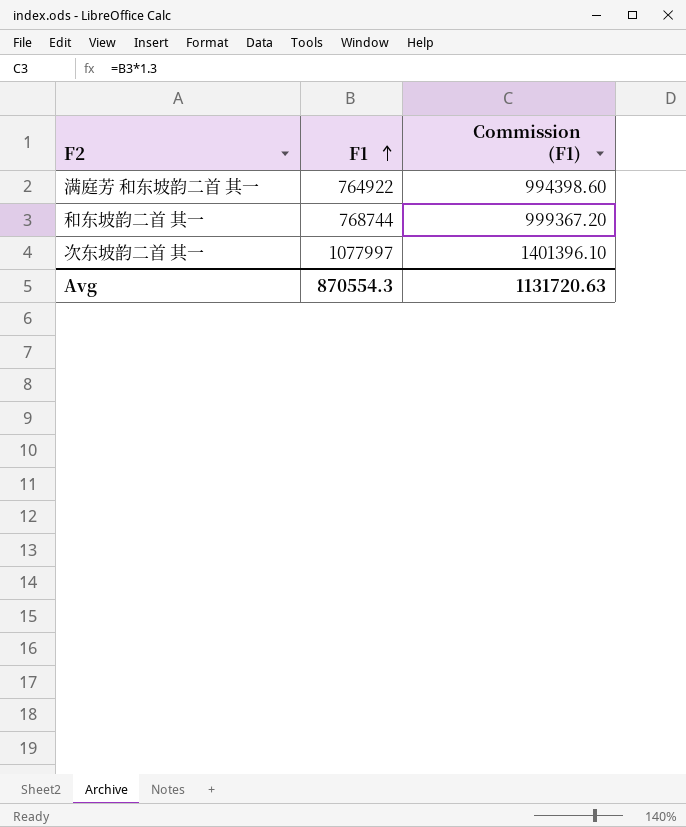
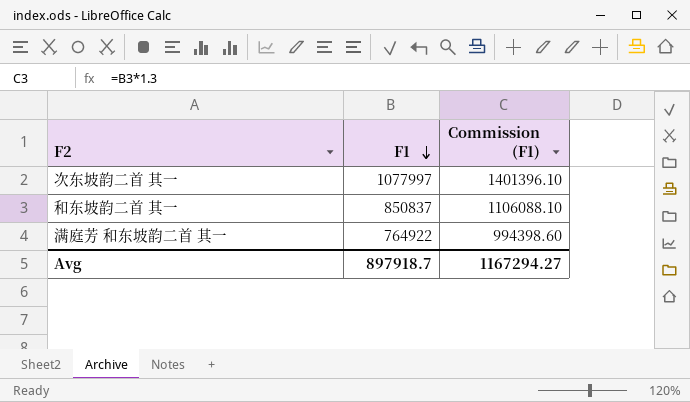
row order: F1 ascending -> F1 descending
和东坡韵二首 其一 | F1: 768744 -> 850837
和东坡韵二首 其一 | Commission (F1): 999367.20 -> 1106088.10
Avg | F1: 870554.3 -> 897918.7
Avg | Commission (F1): 1131720.63 -> 1167294.27

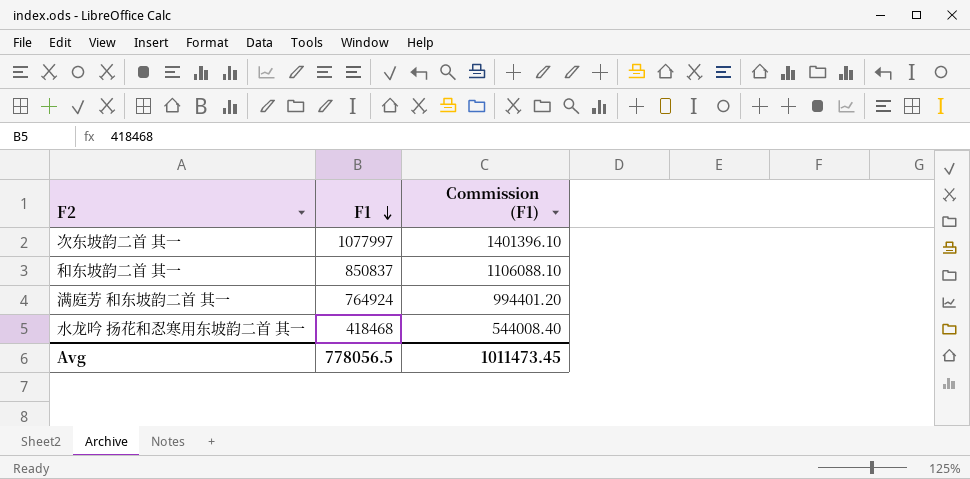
满庭芳 和东坡韵二首 其一 | F1: 764922 -> 764924
满庭芳 和东坡韵二首 其一 | Commission (F1): 994398.60 -> 994401.20
row 水龙吟 扬花和忍寒用东坡韵二首 其一: none -> 418468 | 544008.40
Avg | F1: 897918.7 -> 778056.5
Avg | Commission (F1): 1167294.27 -> 1011473.45

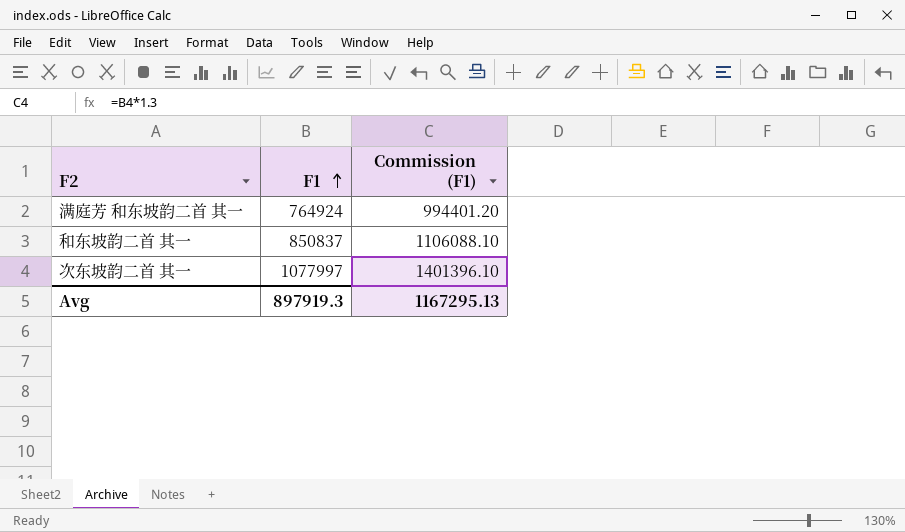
row order: F1 descending -> F1 ascending
row 水龙吟 扬花和忍寒用东坡韵二首 其一: 418468 | 544008.40 -> none
Avg | F1: 778056.5 -> 897919.3
Avg | Commission (F1): 1011473.45 -> 1167295.13

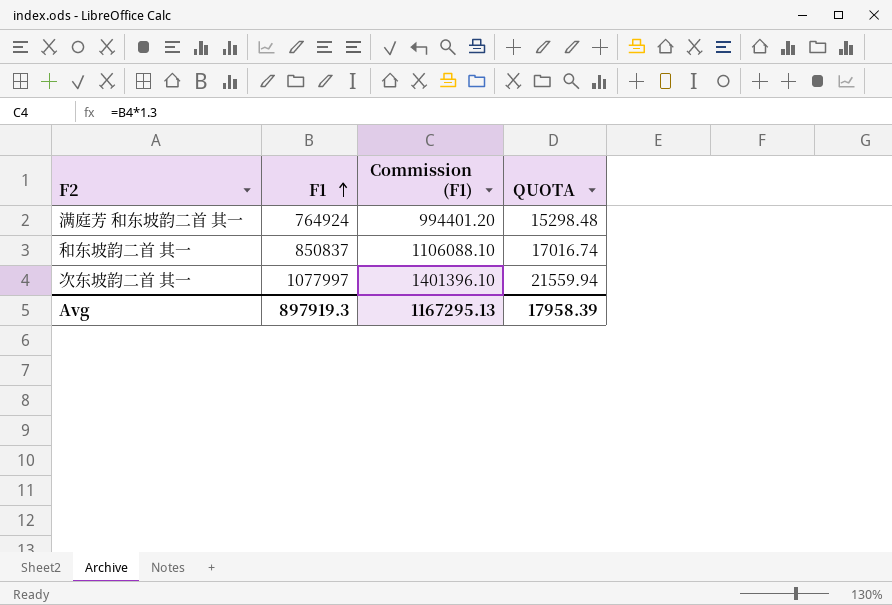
column QUOTA | formula: none -> [F1] * 0.02

